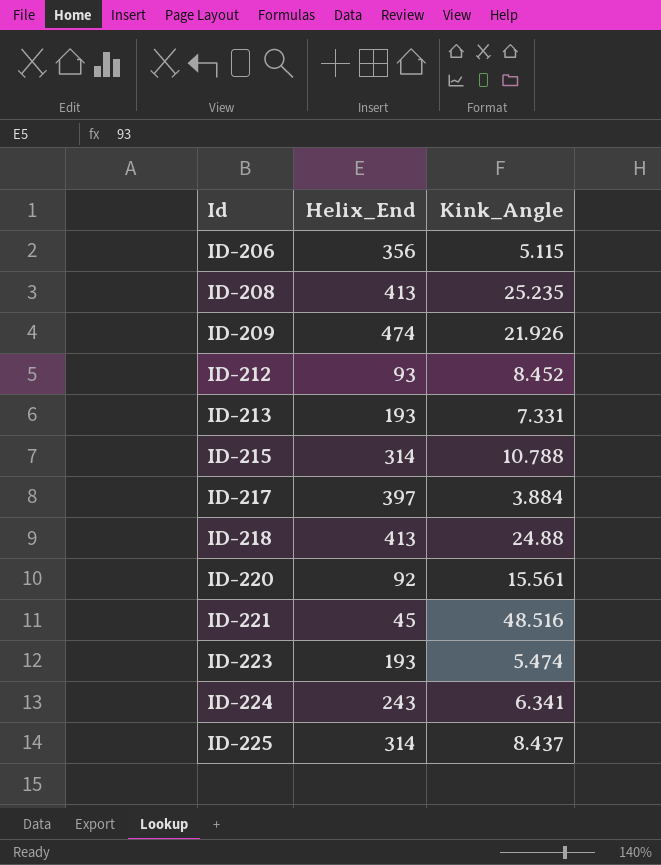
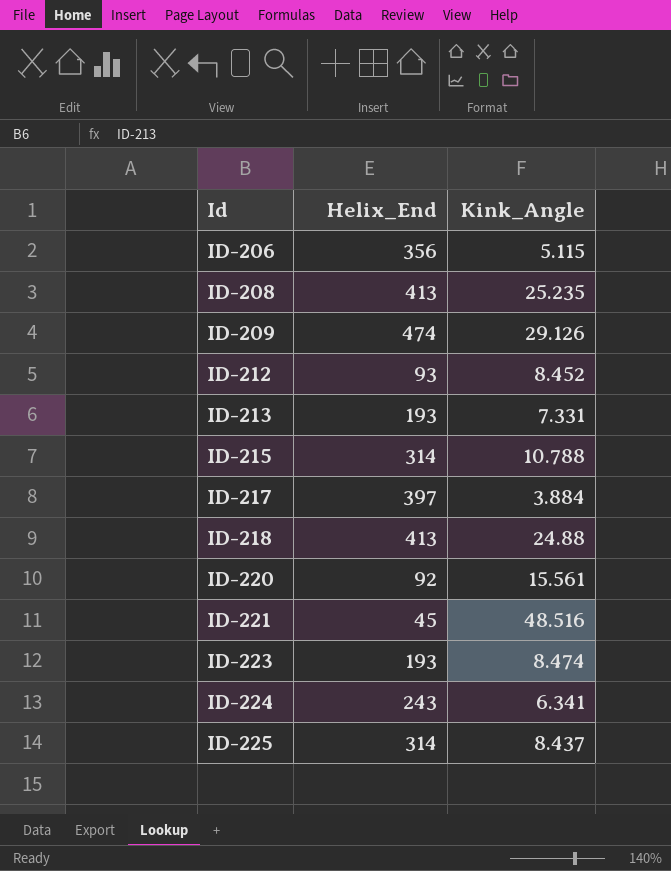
ID-209 | Kink_Angle: 21.926 -> 29.126
ID-223 | Kink_Angle: 5.474 -> 8.474

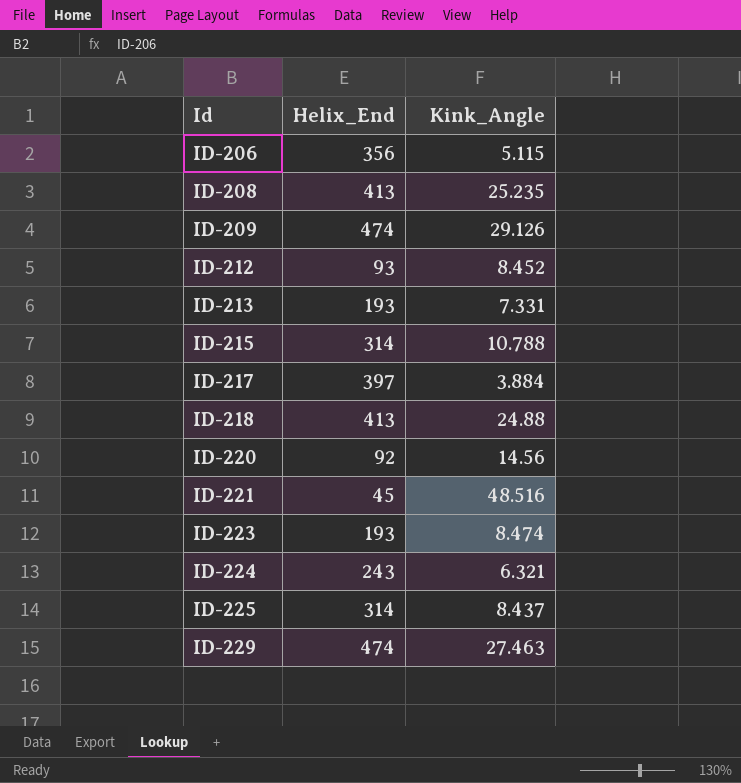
ID-220 | Kink_Angle: 15.561 -> 14.56
ID-224 | Kink_Angle: 6.341 -> 6.321
row ID-229: none -> 474 | 27.463

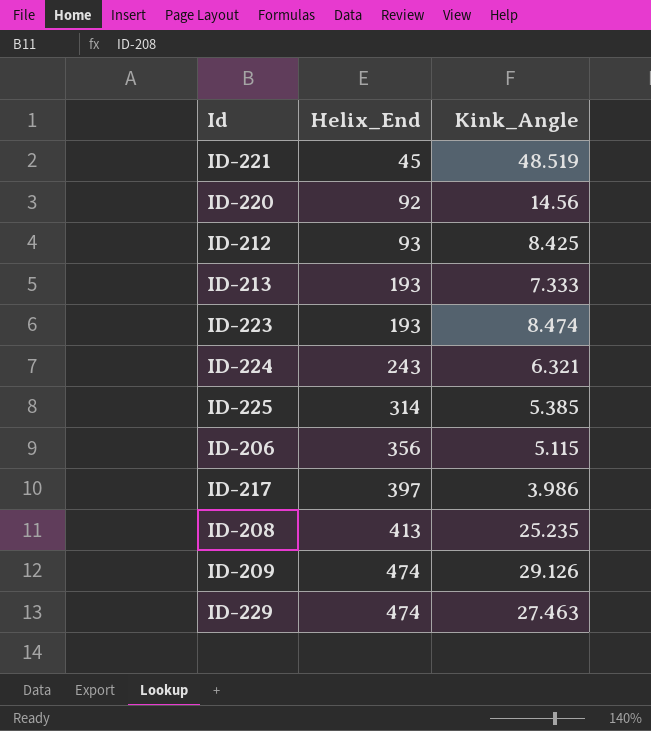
row order: Id ascending -> Helix_End ascending
row ID-215: 314 | 10.788 -> none
row ID-218: 413 | 24.88 -> none
ID-221 | Kink_Angle: 48.516 -> 48.519
ID-212 | Kink_Angle: 8.452 -> 8.425
ID-213 | Kink_Angle: 7.331 -> 7.333
ID-225 | Kink_Angle: 8.437 -> 5.385
ID-217 | Kink_Angle: 3.884 -> 3.986

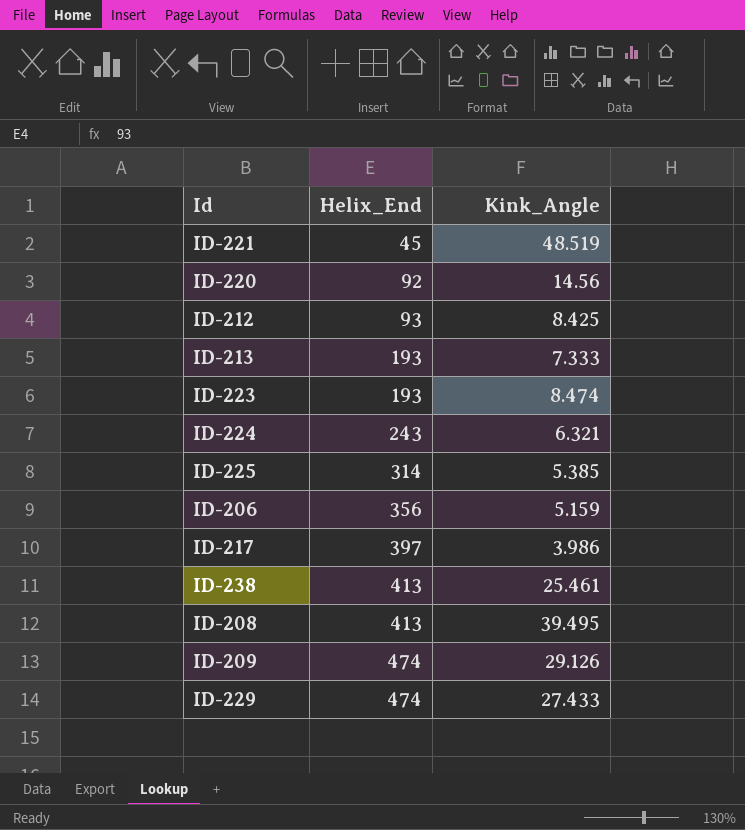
ID-206 | Kink_Angle: 5.115 -> 5.159
row ID-238: none -> 413 | 25.461
ID-208 | Kink_Angle: 25.235 -> 39.495
ID-229 | Kink_Angle: 27.463 -> 27.433

